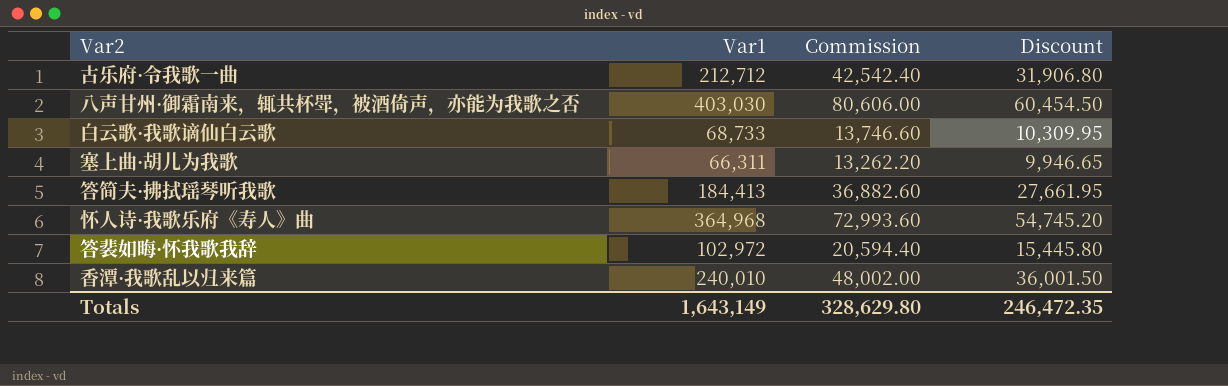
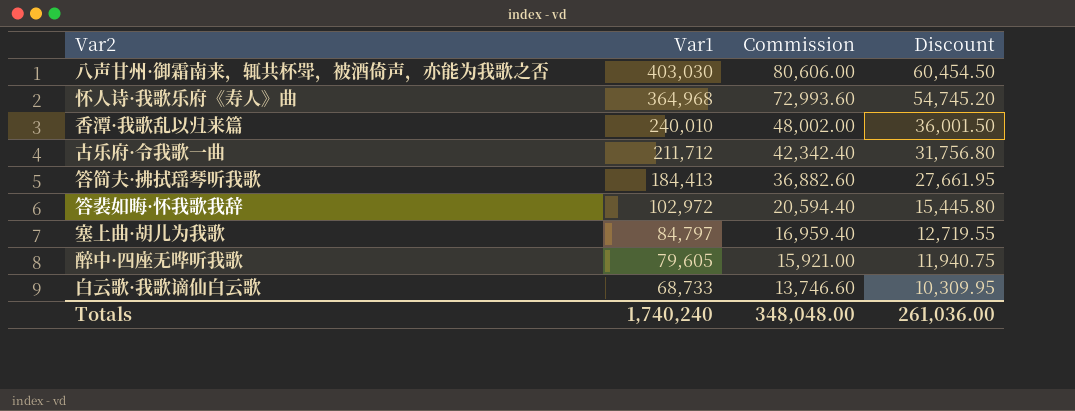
row order: none -> Var1 descending
古乐府·令我歌一曲 | Var1: 212,712 -> 211,712
古乐府·令我歌一曲 | Commission: 42,542.40 -> 42,342.40
古乐府·令我歌一曲 | Discount: 31,906.80 -> 31,756.80
塞上曲·胡儿为我歌 | Var1: 66,311 -> 84,797
塞上曲·胡儿为我歌 | Commission: 13,262.20 -> 16,959.40
塞上曲·胡儿为我歌 | Discount: 9,946.65 -> 12,719.55
row 醉中·四座无哗听我歌: none -> 79,605 | 15,921.00 | 11,940.75
Totals | Var1: 1,643,149 -> 1,740,240
Totals | Commission: 328,629.80 -> 348,048.00
Totals | Discount: 246,472.35 -> 261,036.00

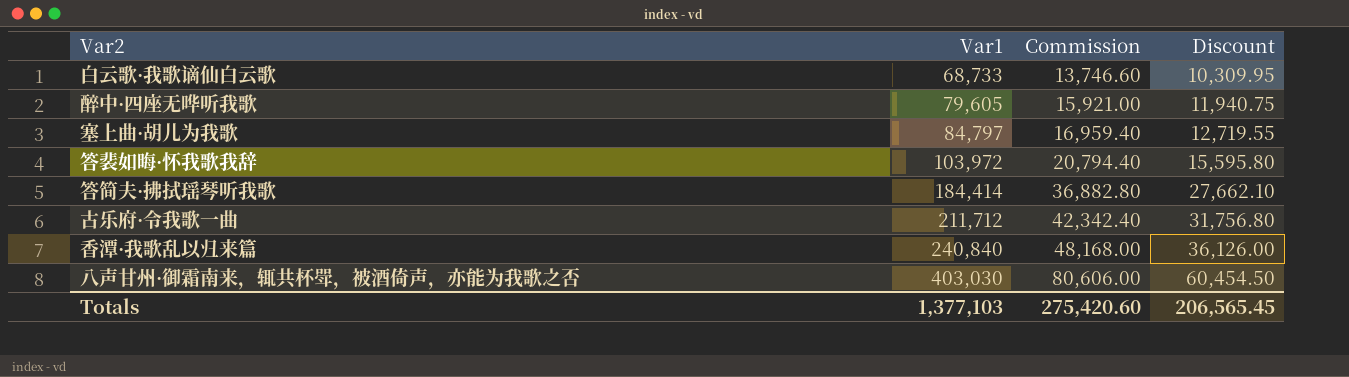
row order: Var1 descending -> Var1 ascending
row 怀人诗·我歌乐府《寿人》曲: 364,968 | 72,993.60 | 54,745.20 -> none
答裴如晦·怀我歌我辞 | Var1: 102,972 -> 103,972
答裴如晦·怀我歌我辞 | Commission: 20,594.40 -> 20,794.40
答裴如晦·怀我歌我辞 | Discount: 15,445.80 -> 15,595.80
答简夫·拂拭瑶琴听我歌 | Var1: 184,413 -> 184,414
答简夫·拂拭瑶琴听我歌 | Commission: 36,882.60 -> 36,882.80
答简夫·拂拭瑶琴听我歌 | Discount: 27,661.95 -> 27,662.10
香潭·我歌乱以归来篇 | Var1: 240,010 -> 240,840
香潭·我歌乱以归来篇 | Commission: 48,002.00 -> 48,168.00
香潭·我歌乱以归来篇 | Discount: 36,001.50 -> 36,126.00
Totals | Var1: 1,740,240 -> 1,377,103
Totals | Commission: 348,048.00 -> 275,420.60
Totals | Discount: 261,036.00 -> 206,565.45

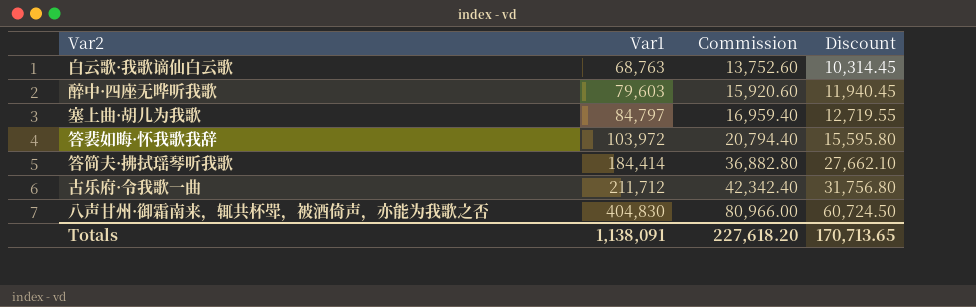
row 香潭·我歌乱以归来篇: 240,840 | 48,168.00 | 36,126.00 -> none
白云歌·我歌谪仙白云歌 | Var1: 68,733 -> 68,763
白云歌·我歌谪仙白云歌 | Commission: 13,746.60 -> 13,752.60
白云歌·我歌谪仙白云歌 | Discount: 10,309.95 -> 10,314.45
醉中·四座无哗听我歌 | Var1: 79,605 -> 79,603
醉中·四座无哗听我歌 | Commission: 15,921.00 -> 15,920.60
醉中·四座无哗听我歌 | Discount: 11,940.75 -> 11,940.45
八声甘州·御霜南来，辄共杯斝，被酒倚声，亦能为我歌之否 | Var1: 403,030 -> 404,830
八声甘州·御霜南来，辄共杯斝，被酒倚声，亦能为我歌之否 | Commission: 80,606.00 -> 80,966.00
八声甘州·御霜南来，辄共杯斝，被酒倚声，亦能为我歌之否 | Discount: 60,454.50 -> 60,724.50
Totals | Var1: 1,377,103 -> 1,138,091
Totals | Commission: 275,420.60 -> 227,618.20
Totals | Discount: 206,565.45 -> 170,713.65

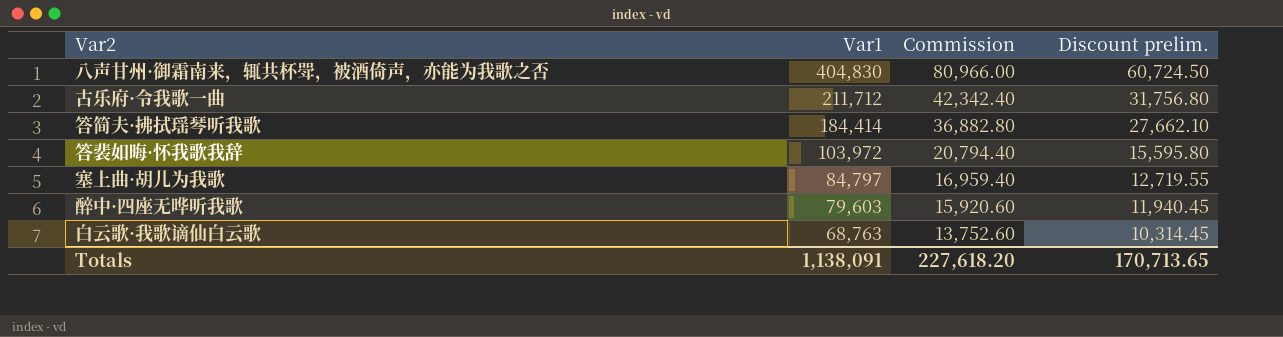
row order: Var1 ascending -> Var1 descending
column name: Discount -> Discount prelim.

